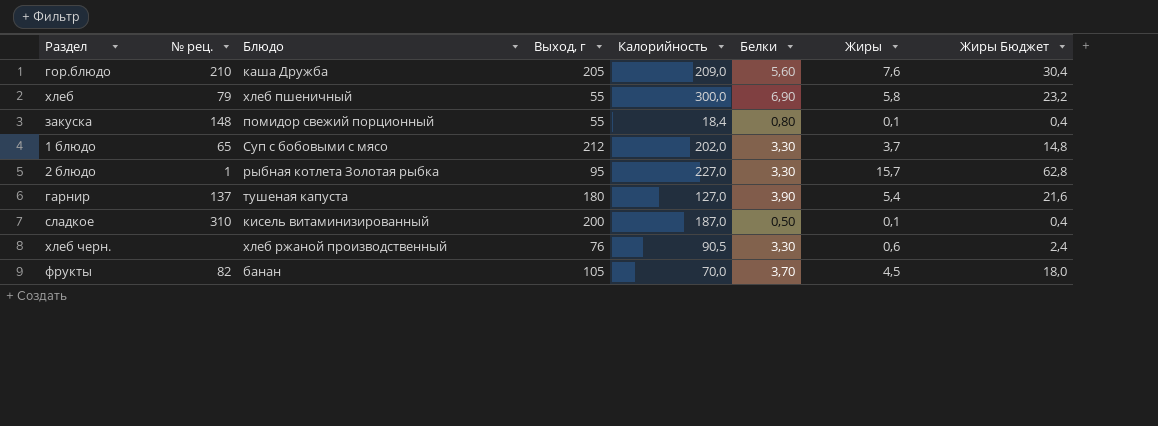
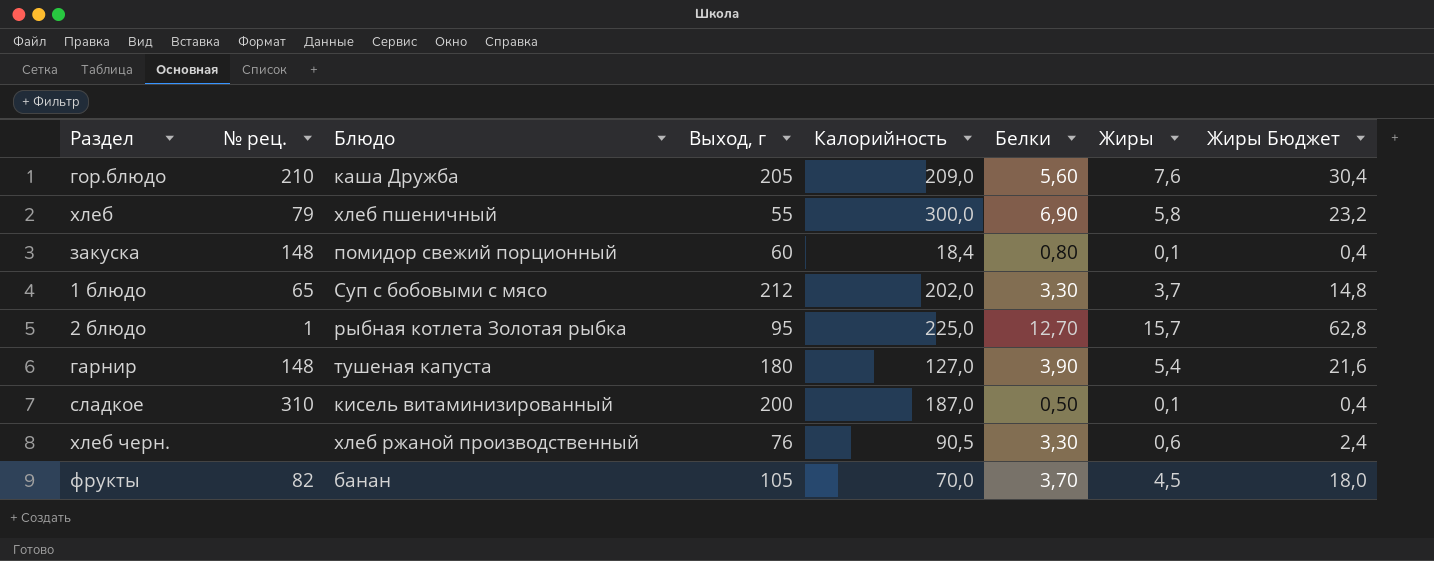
закуска | Выход, г: 55 -> 60
2 блюдо | Калорийность: 227,0 -> 225,0
2 блюдо | Белки: 3,30 -> 12,70
гарнир | № рец.: 137 -> 148

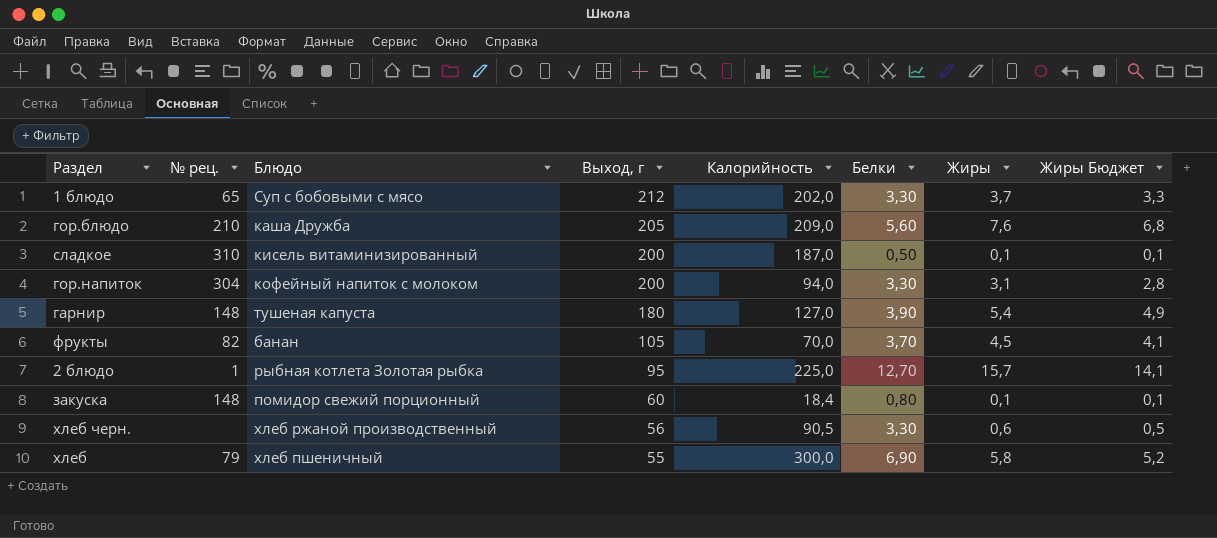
row order: none -> Выход, г descending
column Жиры Бюджет | formula: [Жиры] * 4 -> [Жиры] * 0,9
row гор.напиток: none -> 304 | кофейный напиток с молоком | 200 | 94,0 | 3,30 | 3,1 | 2,8
хлеб черн. | Выход, г: 76 -> 56

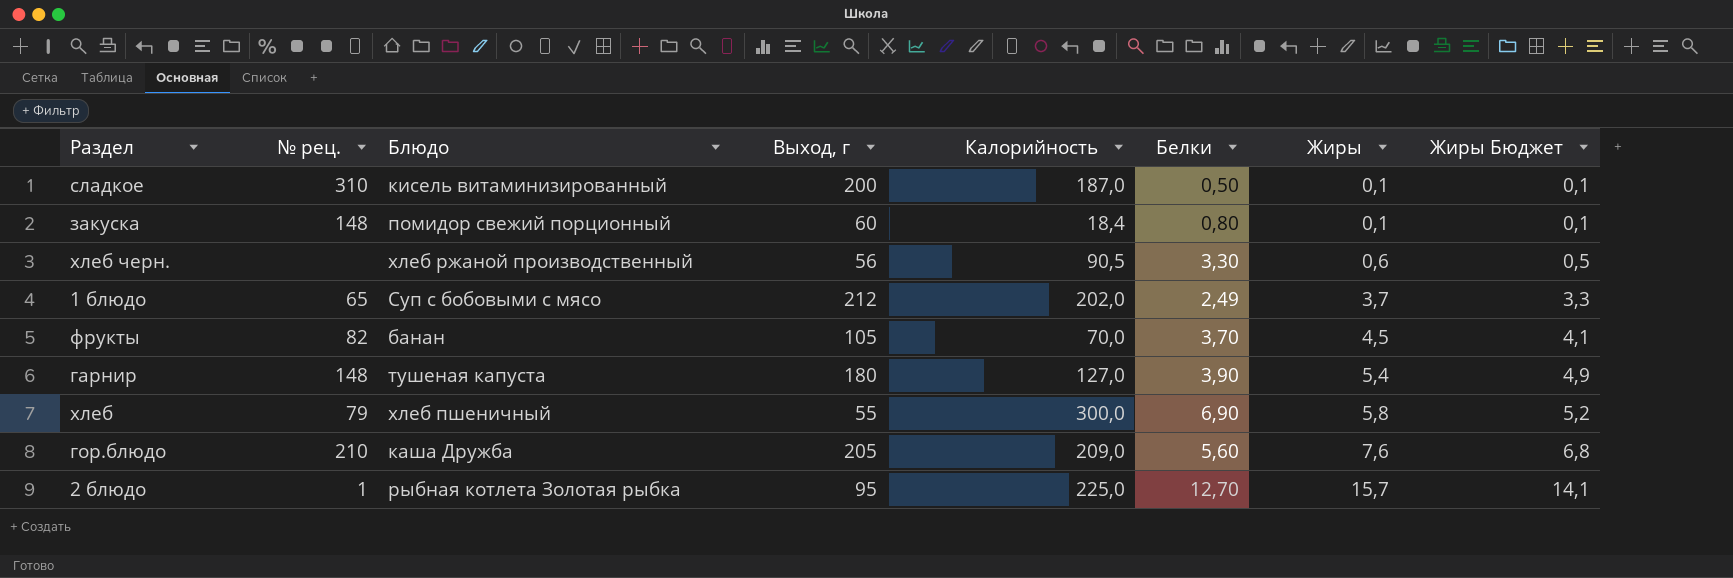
row order: Выход, г descending -> Жиры ascending
row гор.напиток: 304 | кофейный напиток с молоком | 200 | 94,0 | 3,30 | 3,1 | 2,8 -> none
1 блюдо | Белки: 3,30 -> 2,49

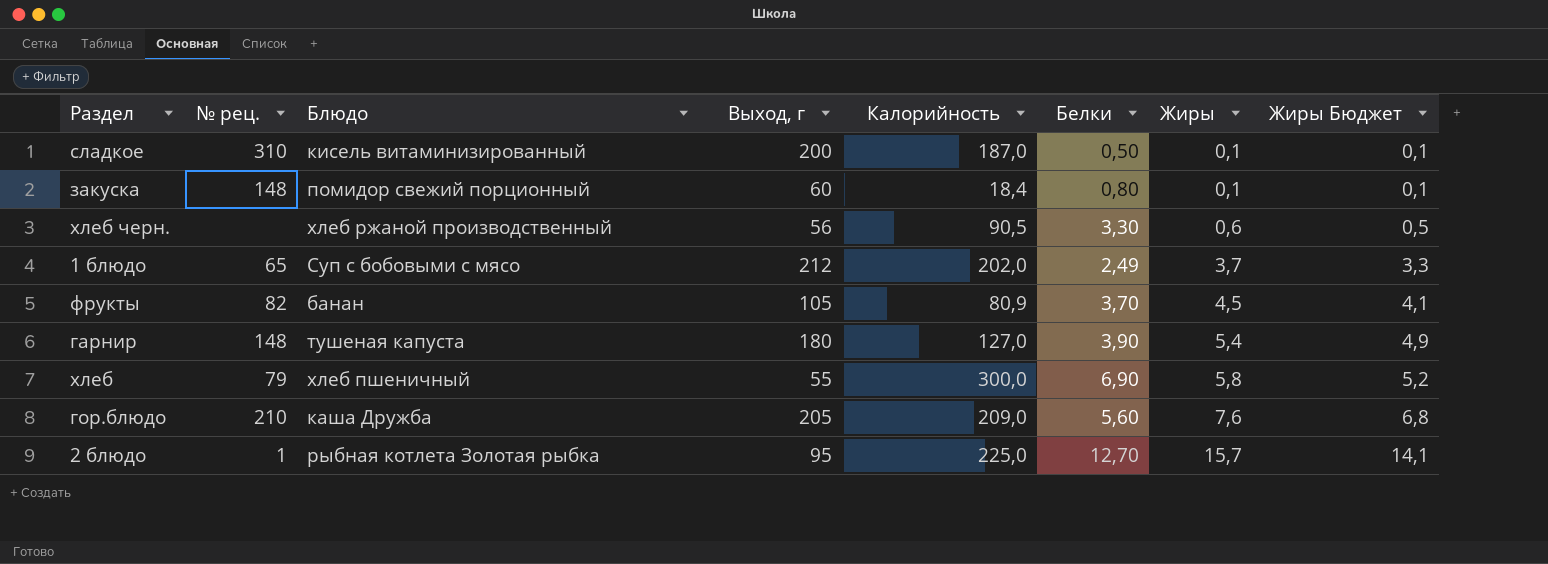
фрукты | Калорийность: 70,0 -> 80,9

